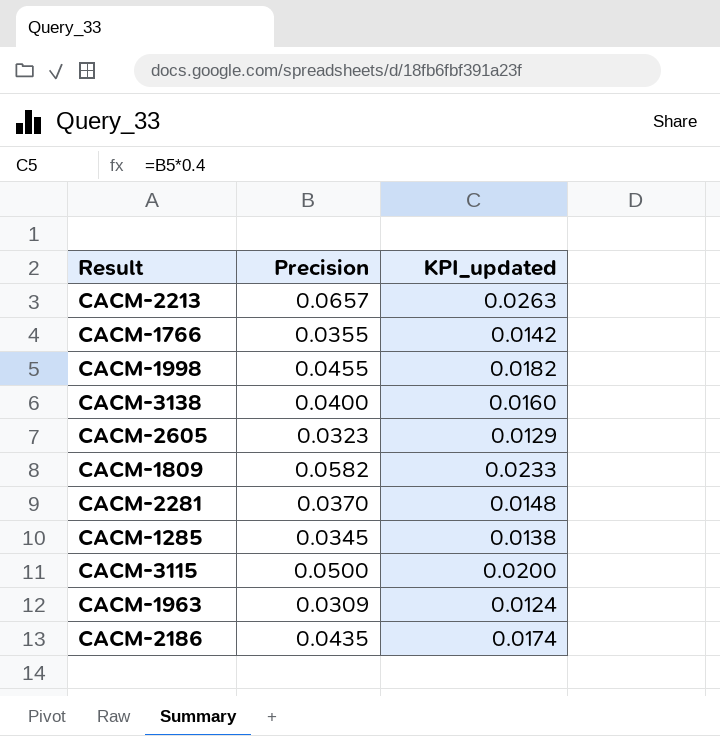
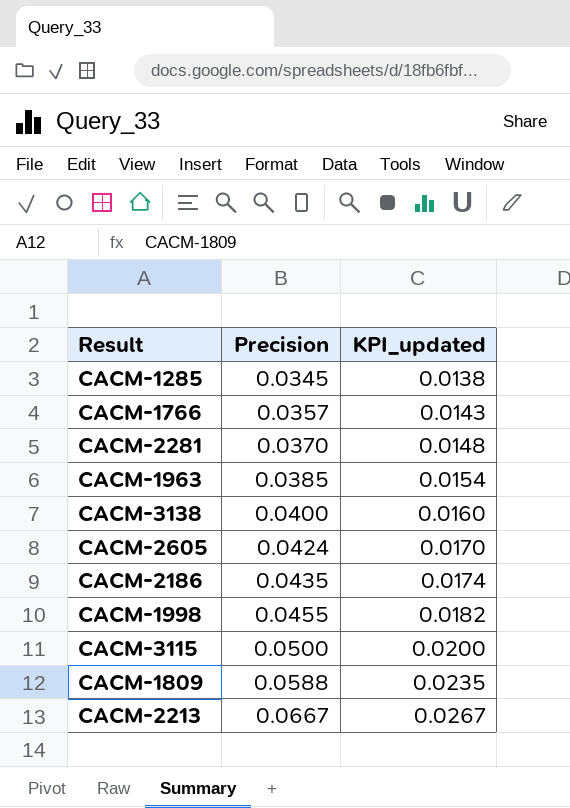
row order: none -> Precision ascending
CACM-1766 | Precision: 0.0355 -> 0.0357
CACM-1766 | KPI_updated: 0.0142 -> 0.0143
CACM-1963 | Precision: 0.0309 -> 0.0385
CACM-1963 | KPI_updated: 0.0124 -> 0.0154
CACM-2605 | Precision: 0.0323 -> 0.0424
CACM-2605 | KPI_updated: 0.0129 -> 0.0170
CACM-1809 | Precision: 0.0582 -> 0.0588
CACM-1809 | KPI_updated: 0.0233 -> 0.0235
CACM-2213 | Precision: 0.0657 -> 0.0667
CACM-2213 | KPI_updated: 0.0263 -> 0.0267

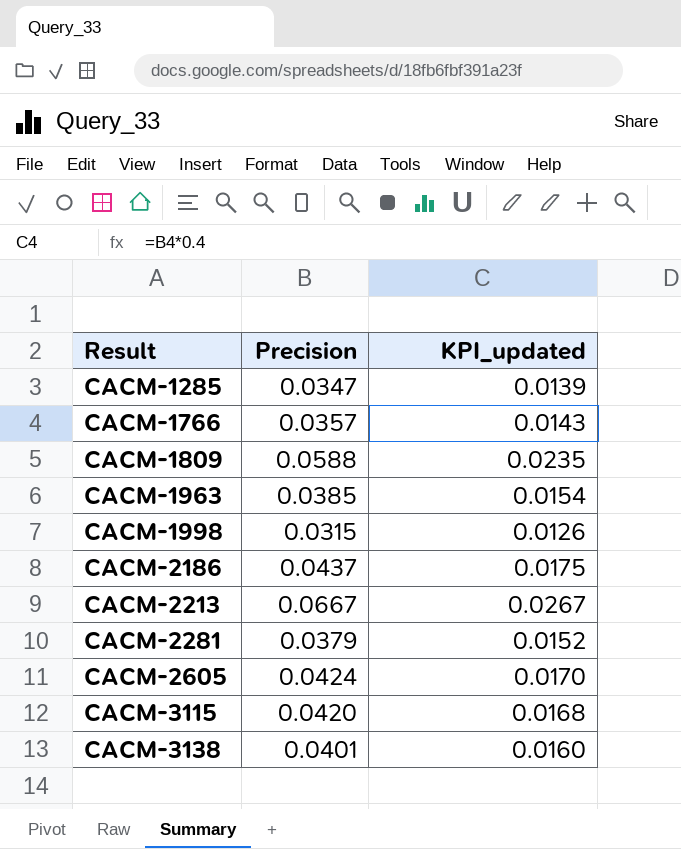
row order: Precision ascending -> Result ascending
CACM-1285 | Precision: 0.0345 -> 0.0347
CACM-1285 | KPI_updated: 0.0138 -> 0.0139
CACM-1998 | Precision: 0.0455 -> 0.0315
CACM-1998 | KPI_updated: 0.0182 -> 0.0126
CACM-2186 | Precision: 0.0435 -> 0.0437
CACM-2186 | KPI_updated: 0.0174 -> 0.0175
CACM-2281 | Precision: 0.0370 -> 0.0379
CACM-2281 | KPI_updated: 0.0148 -> 0.0152
CACM-3115 | Precision: 0.0500 -> 0.0420
CACM-3115 | KPI_updated: 0.0200 -> 0.0168
CACM-3138 | Precision: 0.0400 -> 0.0401

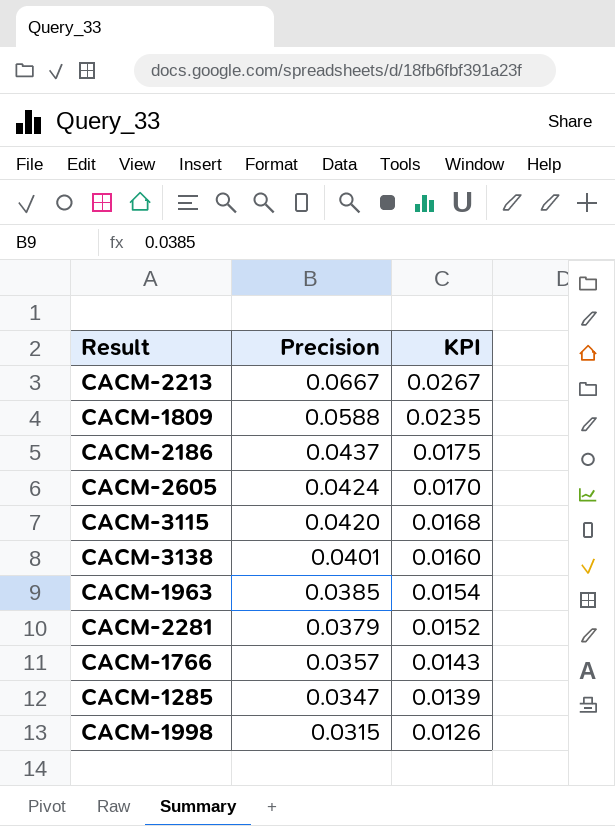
row order: Result ascending -> Precision descending
column name: KPI_updated -> KPI

